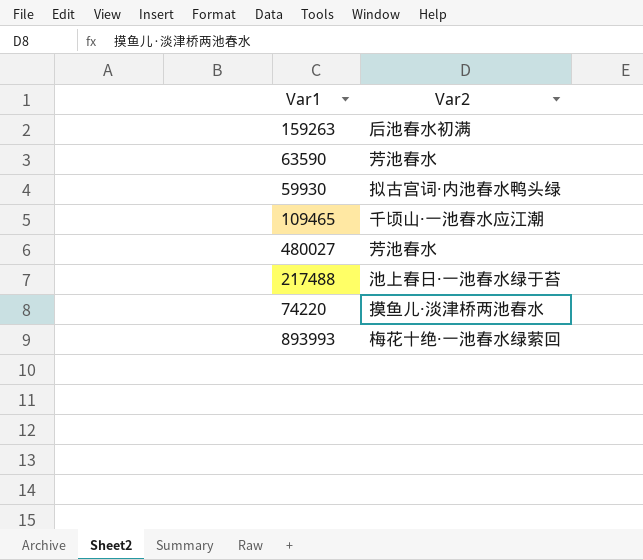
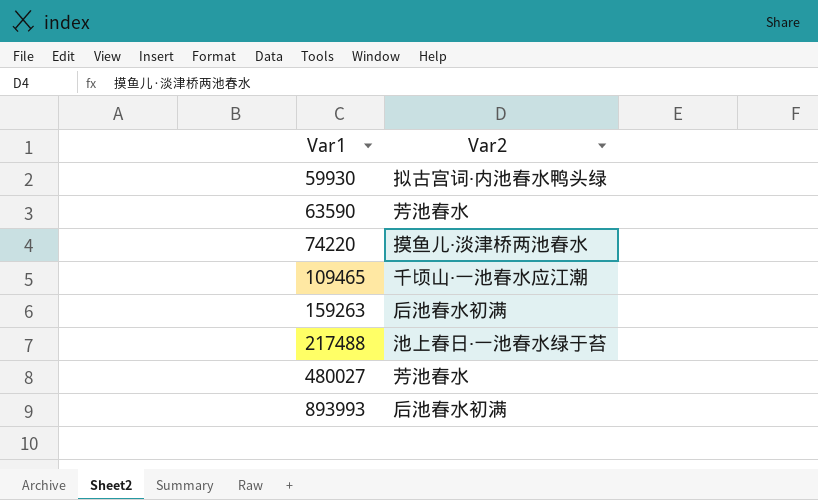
row order: none -> Var1 ascending
893993 | Var2: 梅花十绝·一池春水绿萦回 -> 后池春水初满

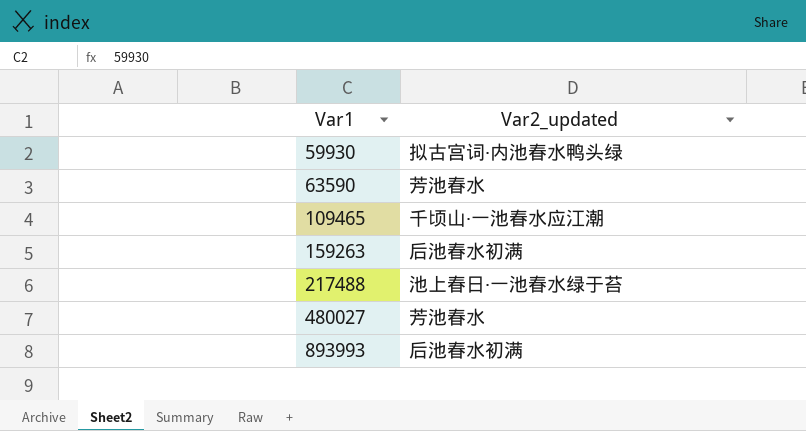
column name: Var2 -> Var2_updated
row 74220: 摸鱼儿·淡津桥两池春水 -> none

